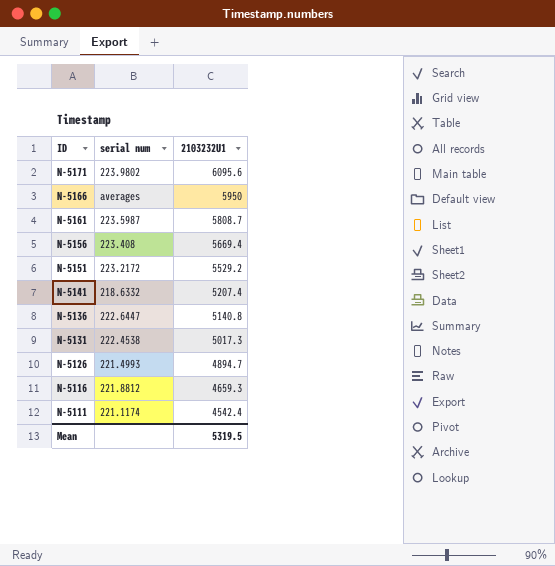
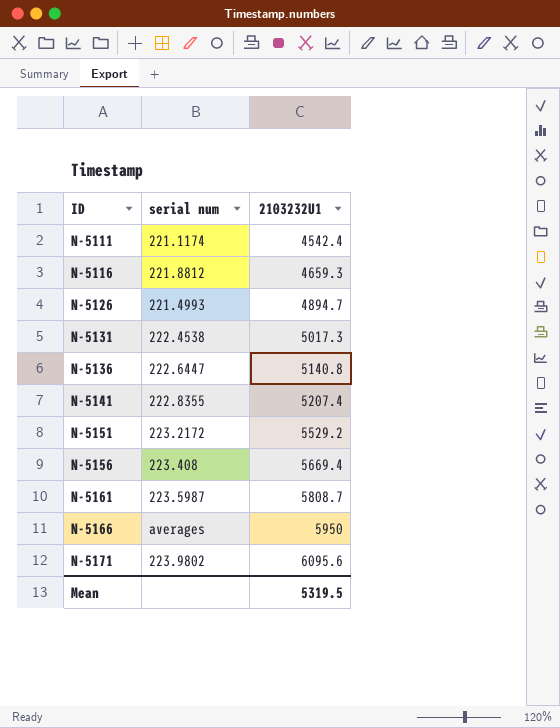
row order: ID descending -> ID ascending
N-5141 | serial num: 218.6332 -> 222.8355

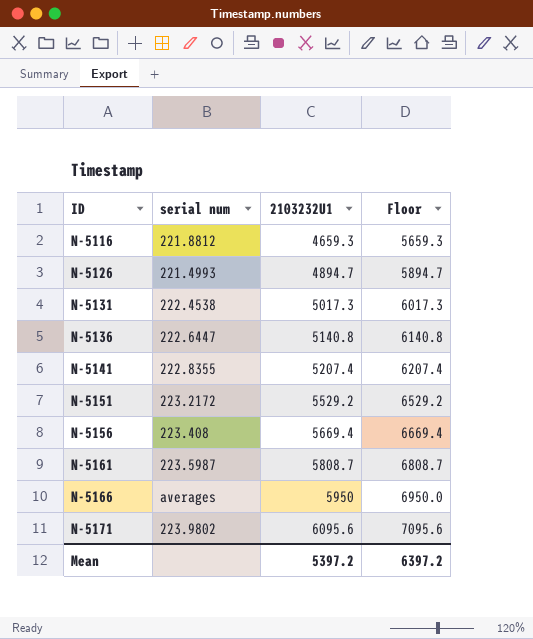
column Floor | formula: none -> [2103232U1] + 1000
row N-5111: 221.1174 | 4542.4 -> none
Mean | 2103232U1: 5319.5 -> 5397.2

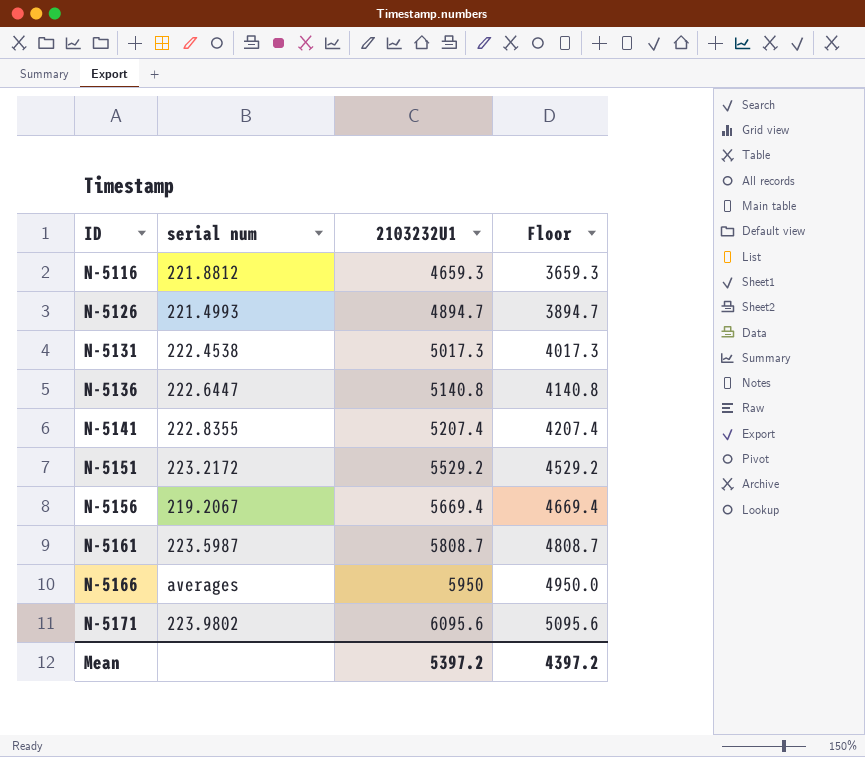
column Floor | formula: [2103232U1] + 1000 -> [2103232U1] - 1000
N-5156 | serial num: 223.408 -> 219.2067
Mean | Floor: 6397.2 -> 4397.2

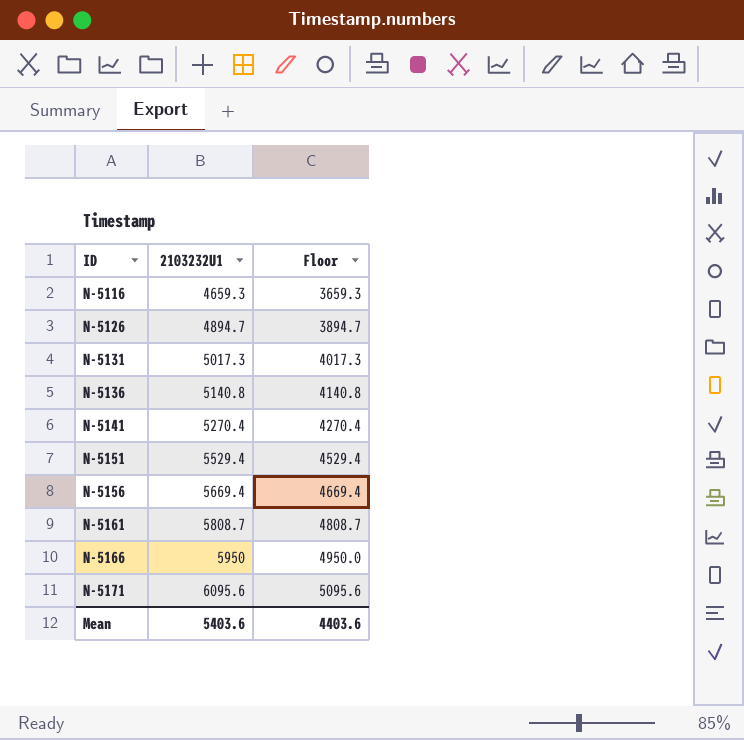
column serial num | position: 2 -> none
N-5141 | 2103232U1: 5207.4 -> 5270.4
N-5141 | Floor: 4207.4 -> 4270.4
N-5151 | 2103232U1: 5529.2 -> 5529.4
N-5151 | Floor: 4529.2 -> 4529.4
Mean | 2103232U1: 5397.2 -> 5403.6
Mean | Floor: 4397.2 -> 4403.6

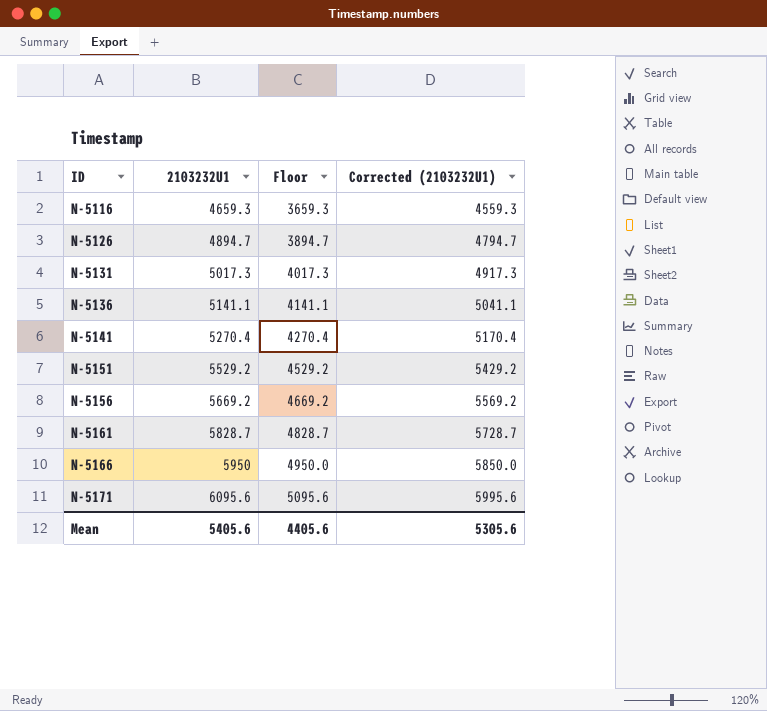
column Corrected (2103232U1) | formula: none -> [2103232U1] - 100
N-5136 | 2103232U1: 5140.8 -> 5141.1
N-5136 | Floor: 4140.8 -> 4141.1
N-5151 | 2103232U1: 5529.4 -> 5529.2
N-5151 | Floor: 4529.4 -> 4529.2
N-5156 | 2103232U1: 5669.4 -> 5669.2
N-5156 | Floor: 4669.4 -> 4669.2
N-5161 | 2103232U1: 5808.7 -> 5828.7
N-5161 | Floor: 4808.7 -> 4828.7
Mean | 2103232U1: 5403.6 -> 5405.6
Mean | Floor: 4403.6 -> 4405.6

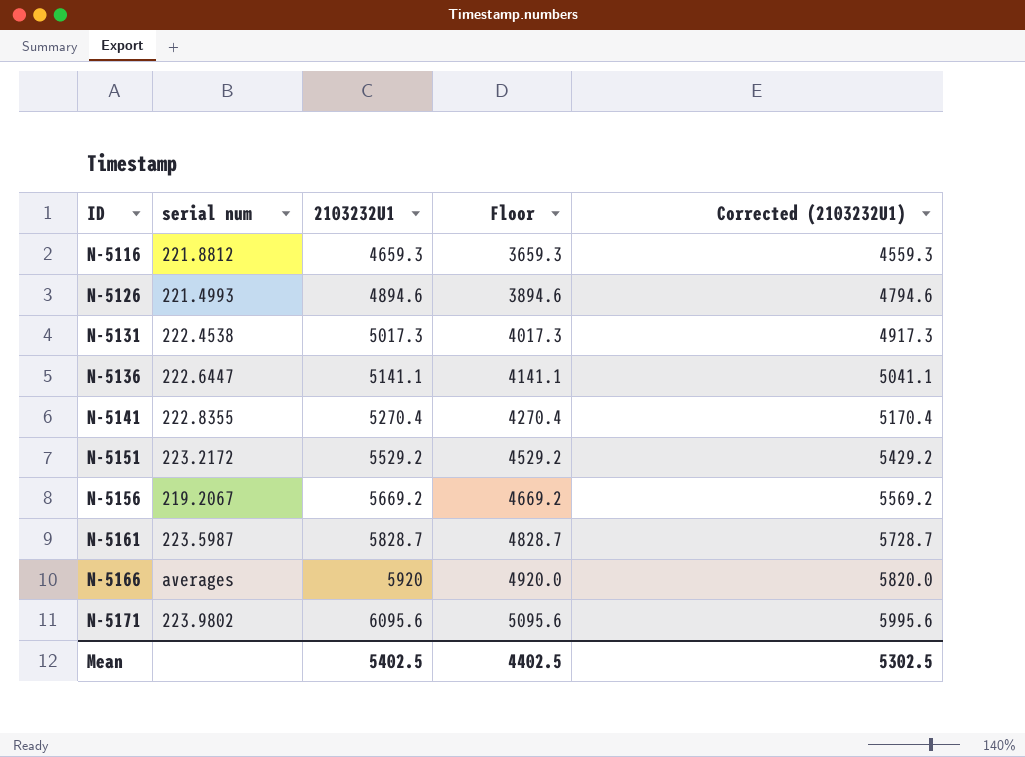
column serial num | position: none -> 2
N-5126 | 2103232U1: 4894.7 -> 4894.6
N-5126 | Floor: 3894.7 -> 3894.6
N-5126 | Corrected (2103232U1): 4794.7 -> 4794.6
N-5166 | 2103232U1: 5950 -> 5920
N-5166 | Floor: 4950.0 -> 4920.0
N-5166 | Corrected (2103232U1): 5850.0 -> 5820.0
Mean | 2103232U1: 5405.6 -> 5402.5
Mean | Floor: 4405.6 -> 4402.5
Mean | Corrected (2103232U1): 5305.6 -> 5302.5

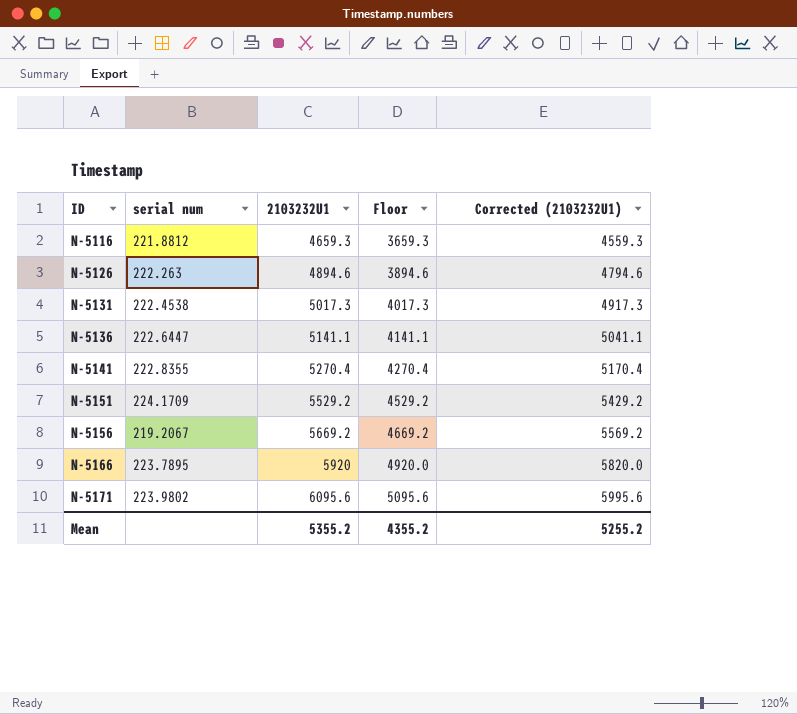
row N-5161: 223.5987 | 5828.7 | 4828.7 | 5728.7 -> none
N-5126 | serial num: 221.4993 -> 222.263
N-5151 | serial num: 223.2172 -> 224.1709
N-5166 | serial num: averages -> 223.7895
Mean | 2103232U1: 5402.5 -> 5355.2
Mean | Floor: 4402.5 -> 4355.2
Mean | Corrected (2103232U1): 5302.5 -> 5255.2

